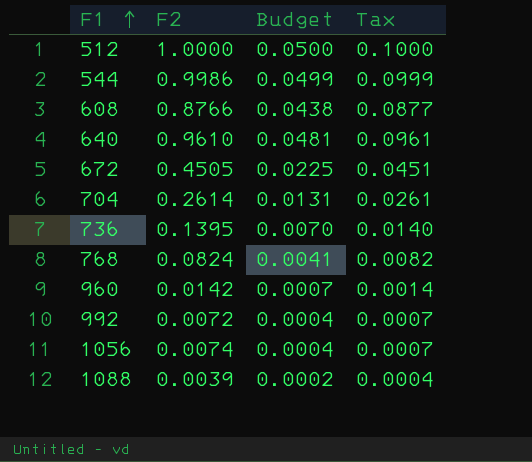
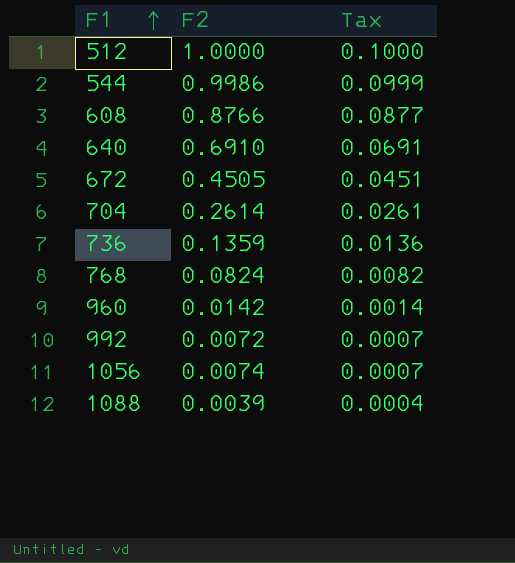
column Budget | formula: [F2] * 0.05 -> none
640 | F2: 0.9610 -> 0.6910
640 | Tax: 0.0961 -> 0.0691
736 | F2: 0.1395 -> 0.1359
736 | Tax: 0.0140 -> 0.0136

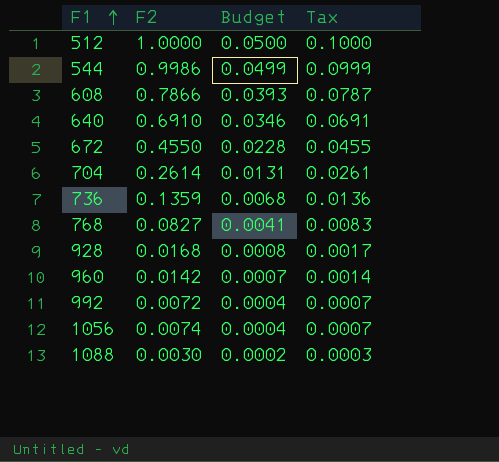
column Budget | formula: none -> [F2] * 0.05
608 | F2: 0.8766 -> 0.7866
608 | Tax: 0.0877 -> 0.0787
672 | F2: 0.4505 -> 0.4550
672 | Tax: 0.0451 -> 0.0455
768 | F2: 0.0824 -> 0.0827
768 | Tax: 0.0082 -> 0.0083
row 928: none -> 0.0168 | 0.0008 | 0.0017
1088 | F2: 0.0039 -> 0.0030
1088 | Tax: 0.0004 -> 0.0003

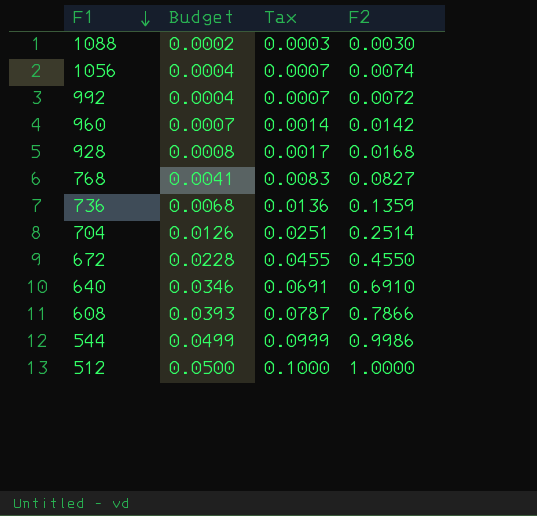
row order: F1 ascending -> F1 descending
column F2 | position: 2 -> 4
704 | Budget: 0.0131 -> 0.0126
704 | Tax: 0.0261 -> 0.0251
704 | F2: 0.2614 -> 0.2514

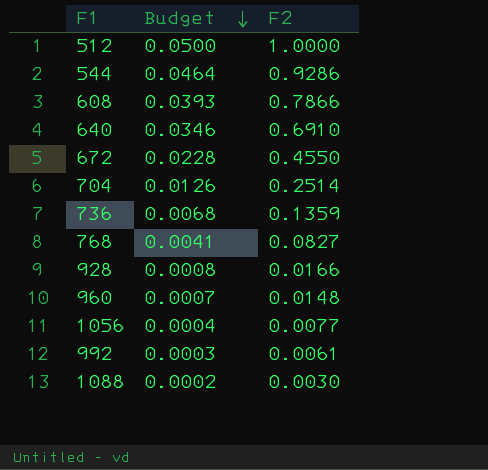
row order: F1 descending -> Budget descending
column Tax | formula: [F2] * 0.1 -> none
544 | Budget: 0.0499 -> 0.0464
544 | F2: 0.9986 -> 0.9286
928 | F2: 0.0168 -> 0.0166
960 | F2: 0.0142 -> 0.0148
1056 | F2: 0.0074 -> 0.0077
992 | Budget: 0.0004 -> 0.0003
992 | F2: 0.0072 -> 0.0061

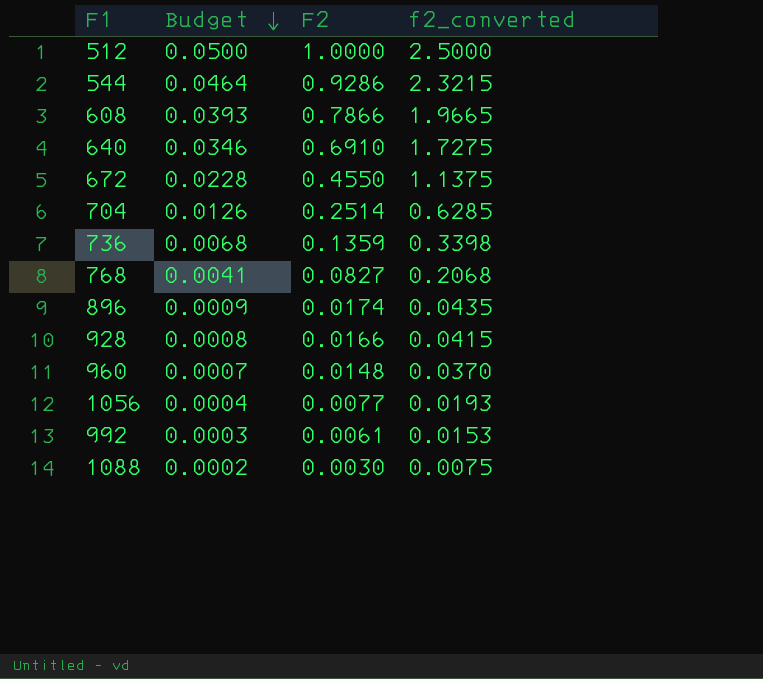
column f2_converted | formula: none -> [F2] * 2.5
row 896: none -> 0.0009 | 0.0174 | 0.0435

